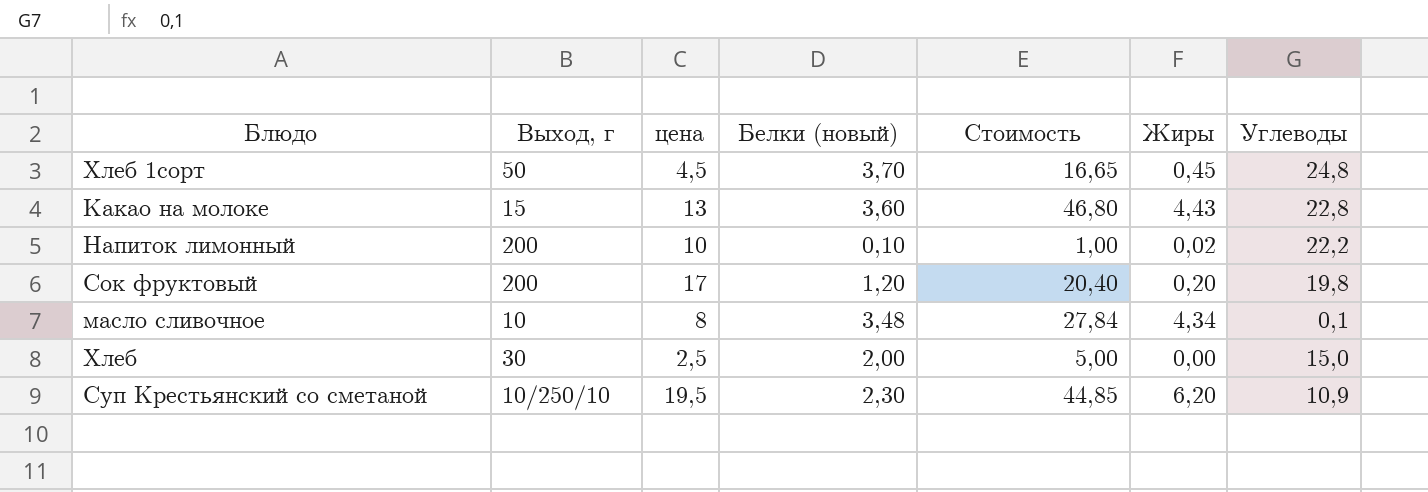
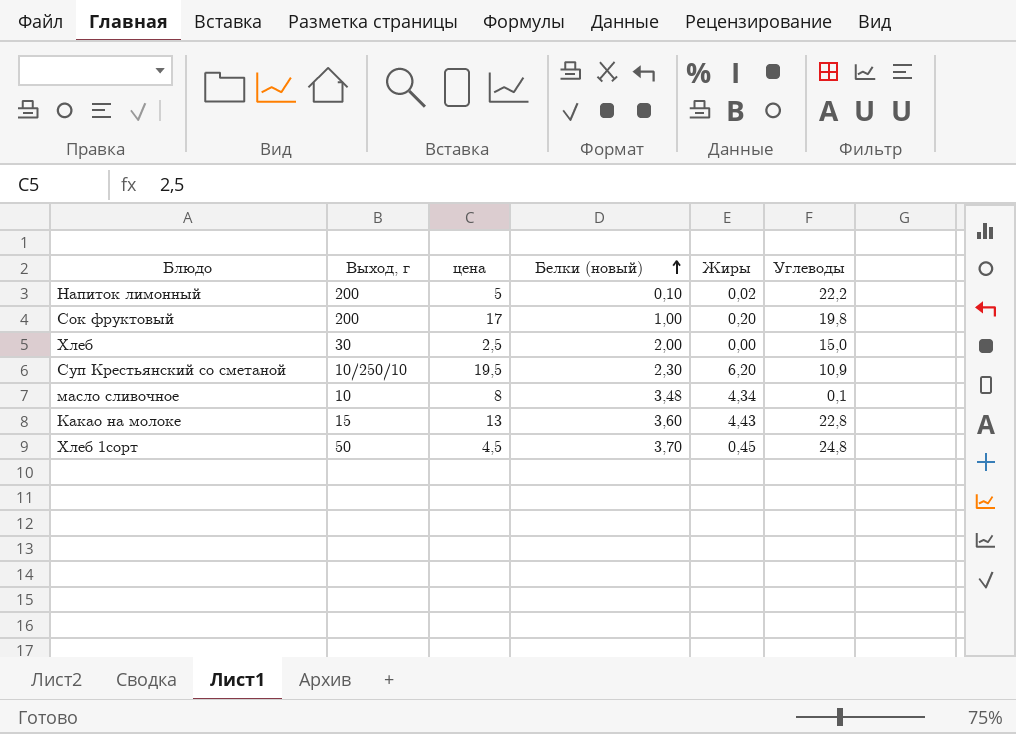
row order: none -> Белки (новый) ascending
column Стоимость | formula: [цена] * [Белки (новый)] -> none
Напиток лимонный | цена: 10 -> 5
Сок фруктовый | Белки (новый): 1,20 -> 1,00

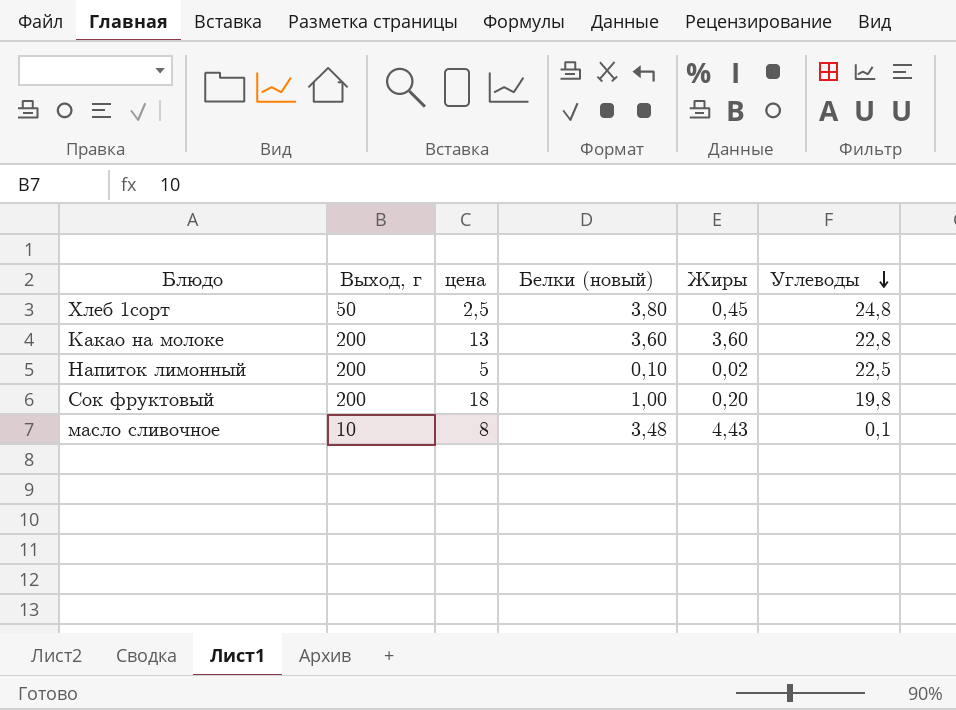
row order: Белки (новый) ascending -> Углеводы descending
row Хлеб: 30 | 2,5 | 2,00 | 0,00 | 15,0 -> none
row Суп Крестьянский со сметаной: 10/250/10 | 19,5 | 2,30 | 6,20 | 10,9 -> none
Хлеб 1сорт | цена: 4,5 -> 2,5
Хлеб 1сорт | Белки (новый): 3,70 -> 3,80
Какао на молоке | Выход, г: 15 -> 200
Какао на молоке | Жиры: 4,43 -> 3,60
Напиток лимонный | Углеводы: 22,2 -> 22,5
Сок фруктовый | цена: 17 -> 18
масло сливочное | Жиры: 4,34 -> 4,43

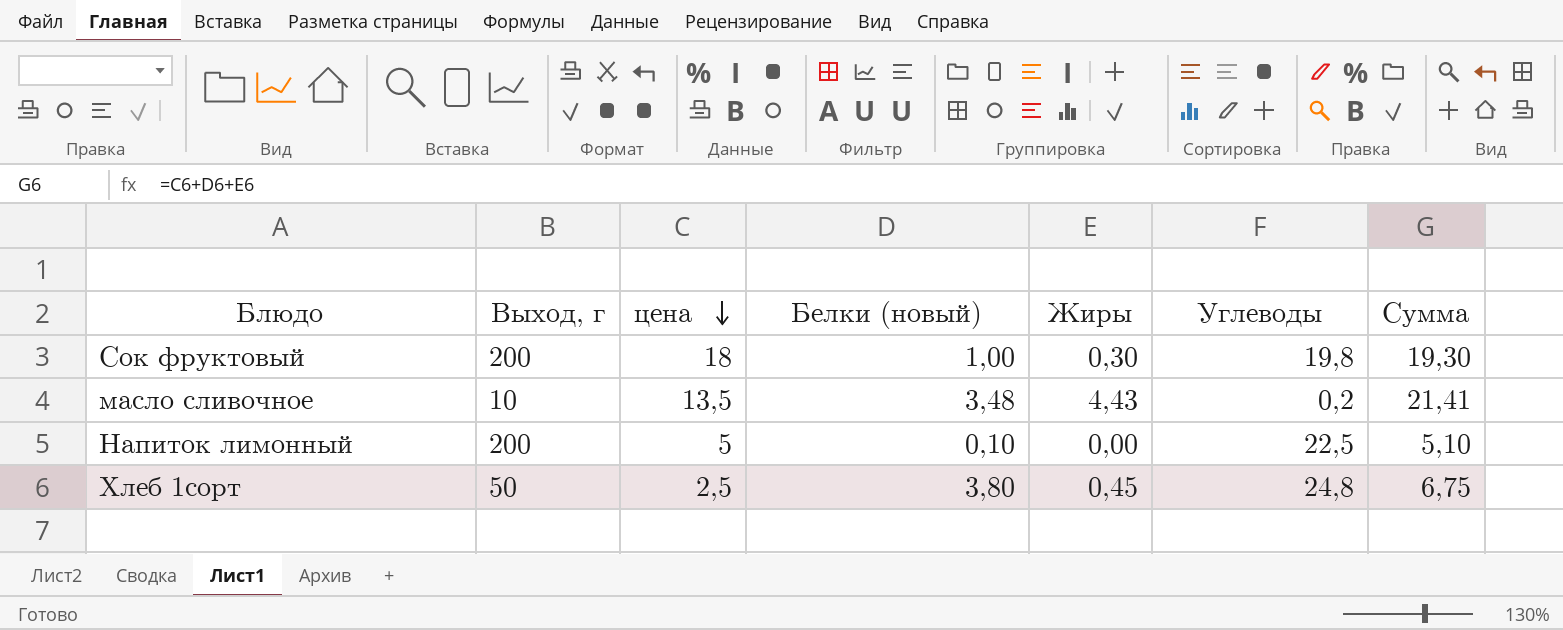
row order: Углеводы descending -> цена descending
column Сумма | formula: none -> [цена] + [Белки (новый)] + [Жиры]
row Какао на молоке: 200 | 13 | 3,60 | 3,60 | 22,8 -> none
Сок фруктовый | Жиры: 0,20 -> 0,30
масло сливочное | цена: 8 -> 13,5
масло сливочное | Углеводы: 0,1 -> 0,2
Напиток лимонный | Жиры: 0,02 -> 0,00

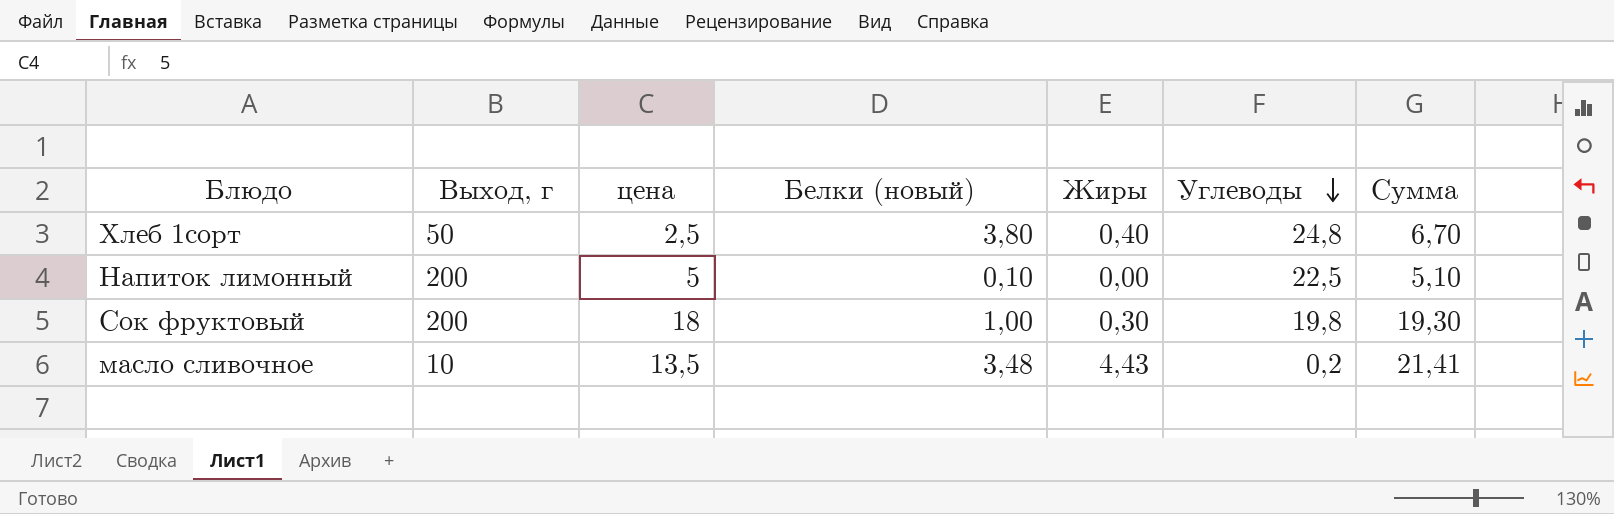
row order: цена descending -> Углеводы descending
Хлеб 1сорт | Жиры: 0,45 -> 0,40
Хлеб 1сорт | Сумма: 6,75 -> 6,70

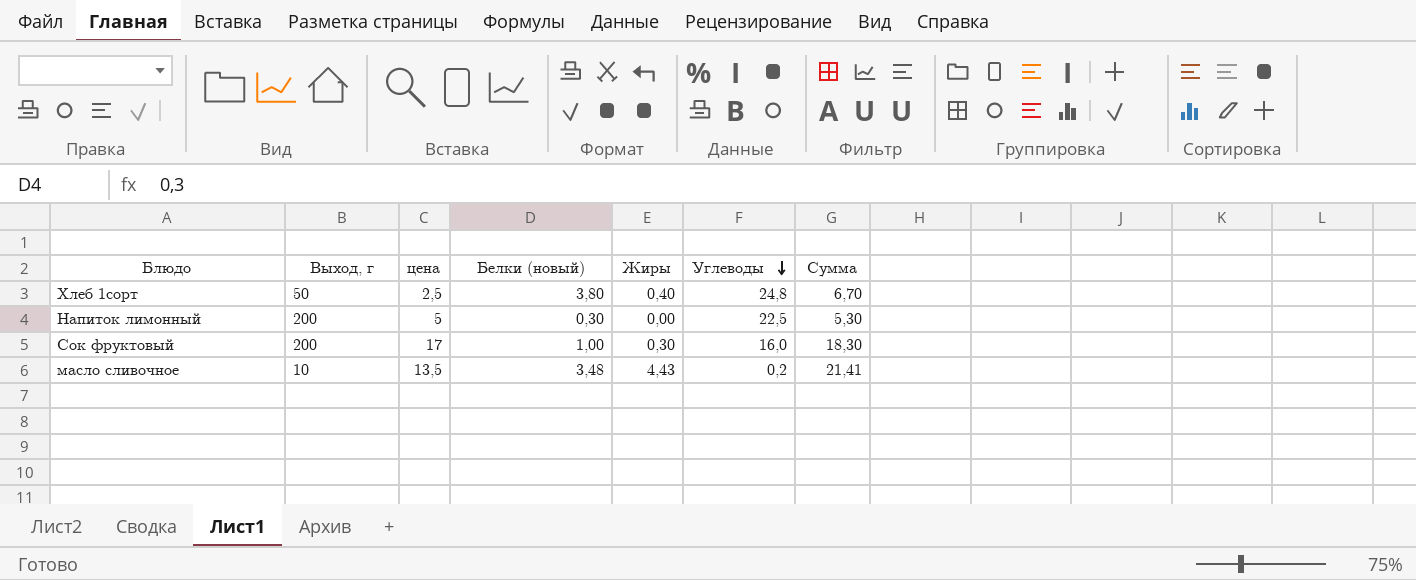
Напиток лимонный | Белки (новый): 0,10 -> 0,30
Напиток лимонный | Сумма: 5,10 -> 5,30
Сок фруктовый | цена: 18 -> 17
Сок фруктовый | Углеводы: 19,8 -> 16,0
Сок фруктовый | Сумма: 19,30 -> 18,30

